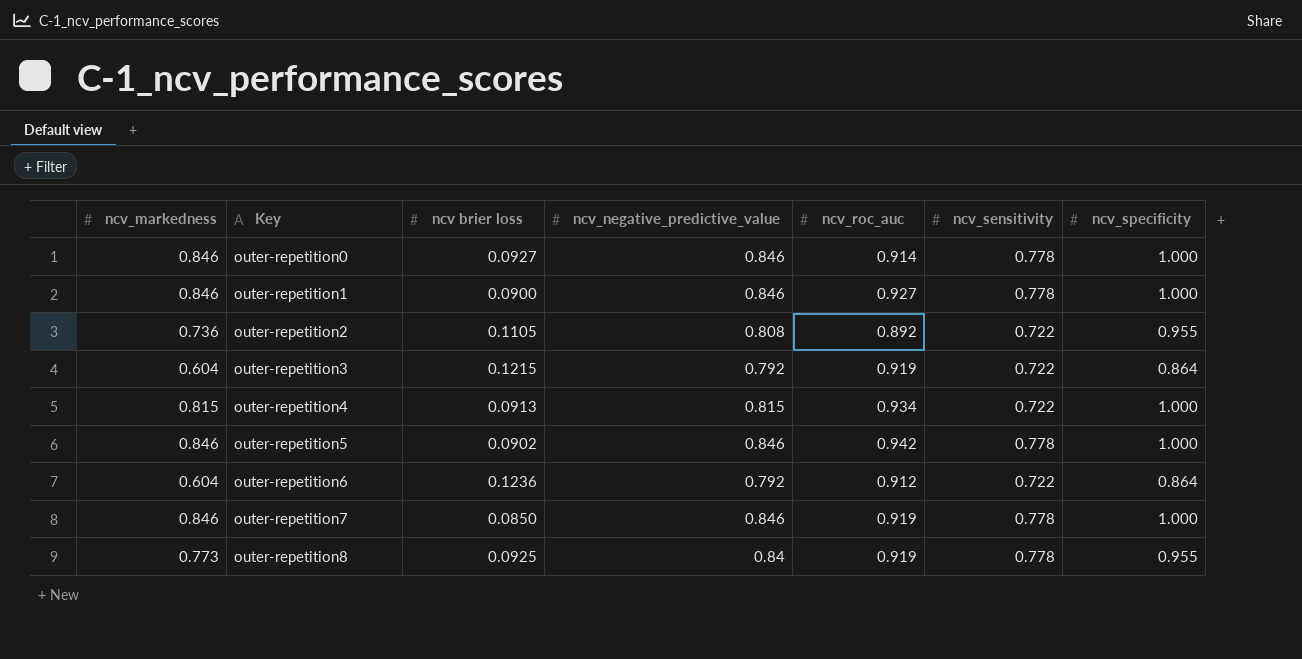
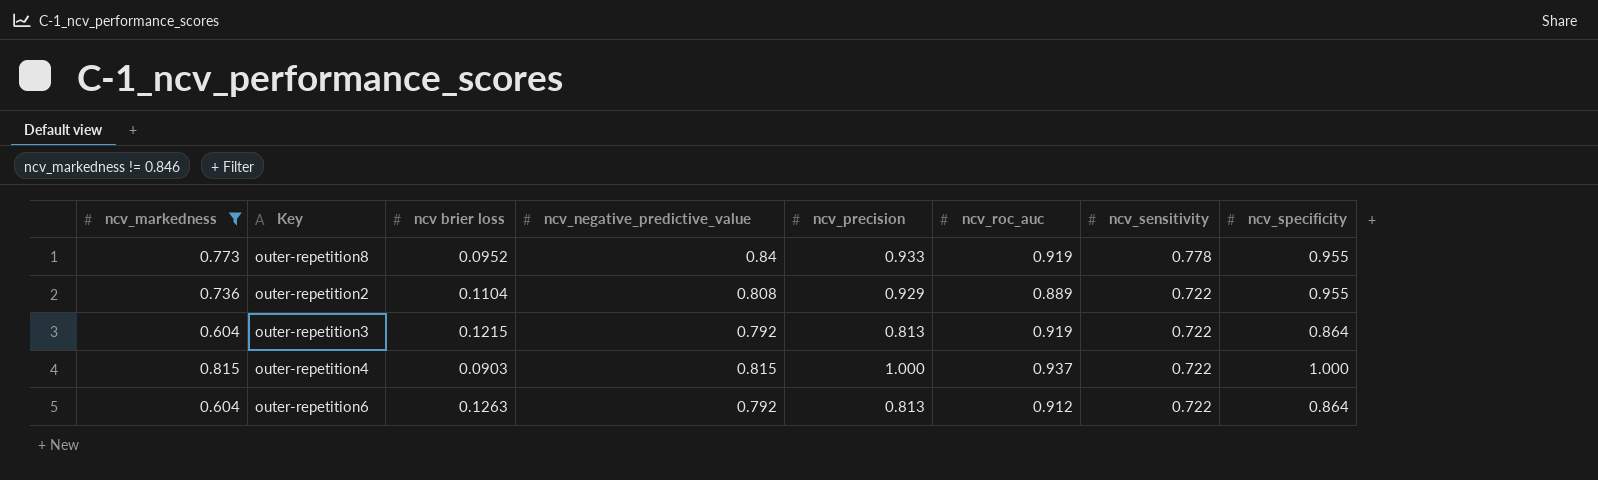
filter: none -> ncv_markedness != 0.846
row order: Key ascending -> ncv_sensitivity descending
column ncv_precision | position: none -> 5
outer-repetition8 | ncv brier loss: 0.0925 -> 0.0952
outer-repetition2 | ncv brier loss: 0.1105 -> 0.1104
outer-repetition2 | ncv_roc_auc: 0.892 -> 0.889
outer-repetition4 | ncv brier loss: 0.0913 -> 0.0903
outer-repetition4 | ncv_roc_auc: 0.934 -> 0.937
outer-repetition6 | ncv brier loss: 0.1236 -> 0.1263

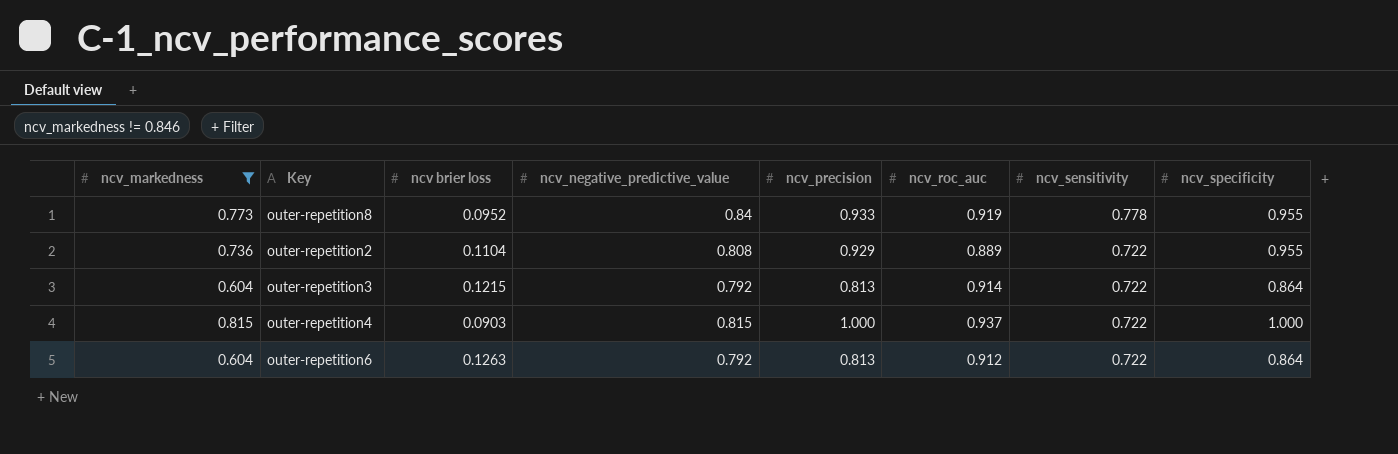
outer-repetition3 | ncv_roc_auc: 0.919 -> 0.914

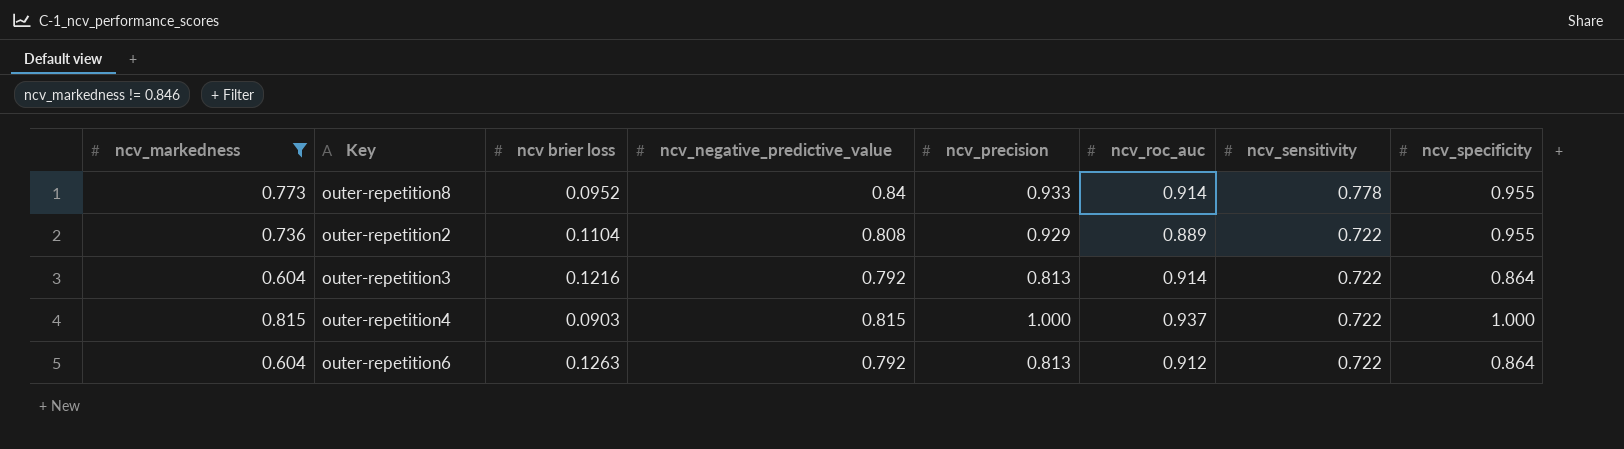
outer-repetition8 | ncv_roc_auc: 0.919 -> 0.914
outer-repetition3 | ncv brier loss: 0.1215 -> 0.1216

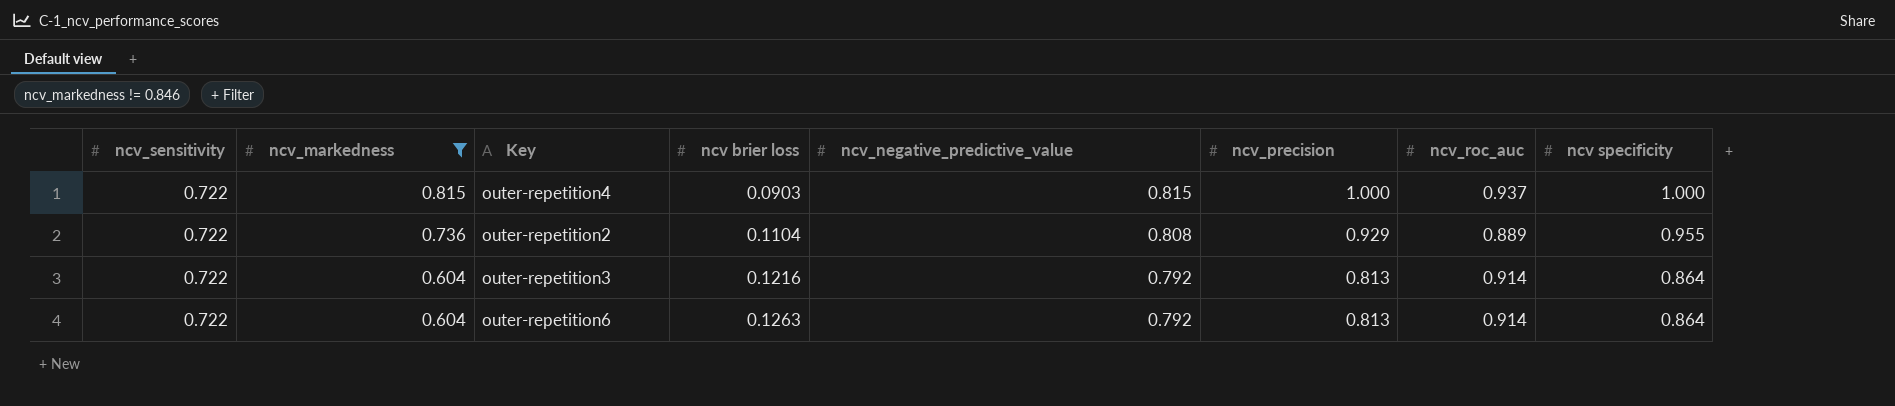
row order: ncv_sensitivity descending -> ncv_markedness descending
column ncv_sensitivity | position: 7 -> 1
column name: ncv_specificity -> ncv specificity
row outer-repetition8: 0.773 | 0.0952 | 0.84 | 0.933 | 0.914 | 0.778 | 0.955 -> none
outer-repetition6 | ncv_roc_auc: 0.912 -> 0.914

